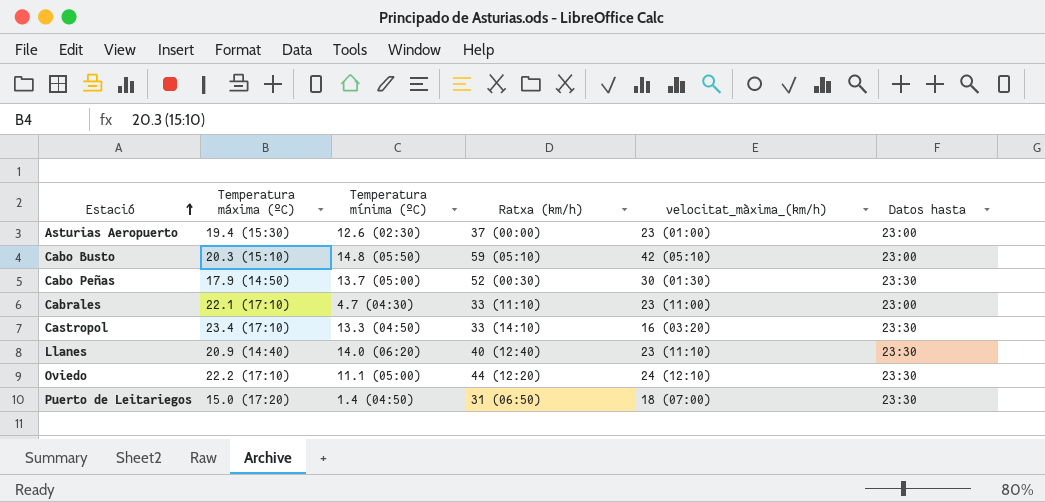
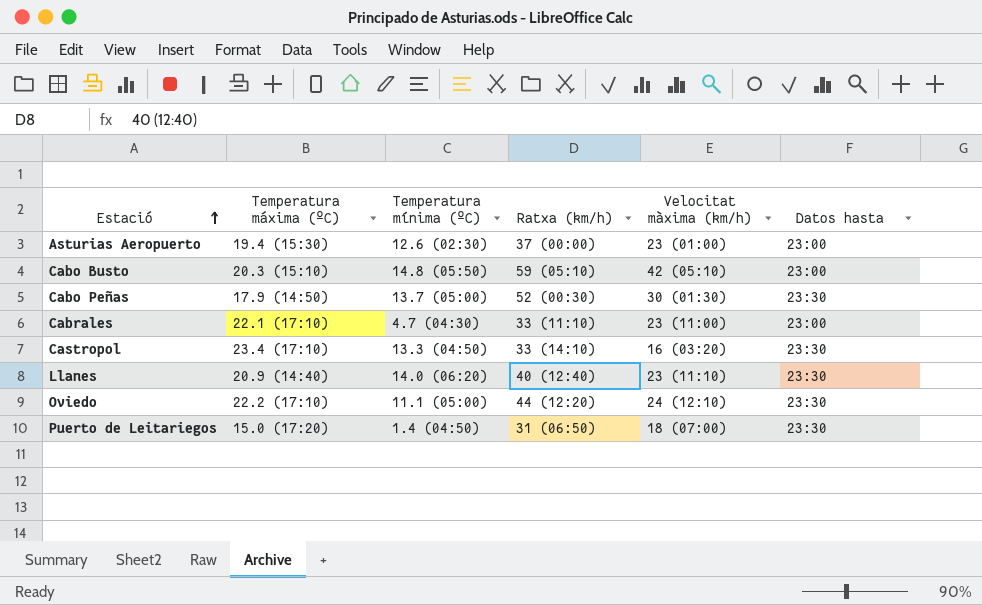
column name: velocitat_màxima_(km/h) -> Velocitat màxima (km/h)

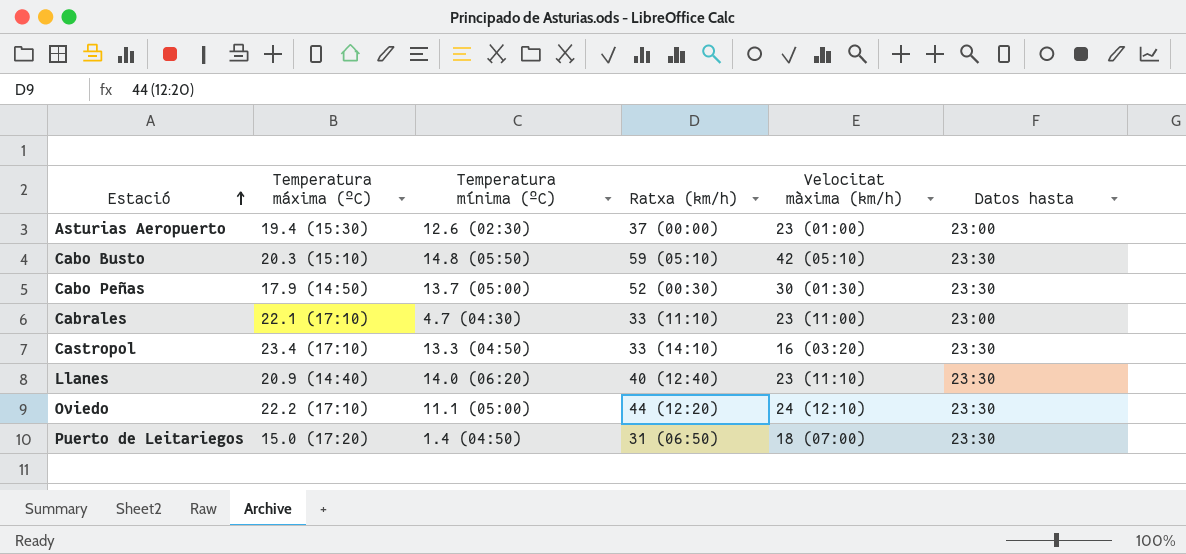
Cabo Busto | Datos hasta: 23:00 -> 23:30

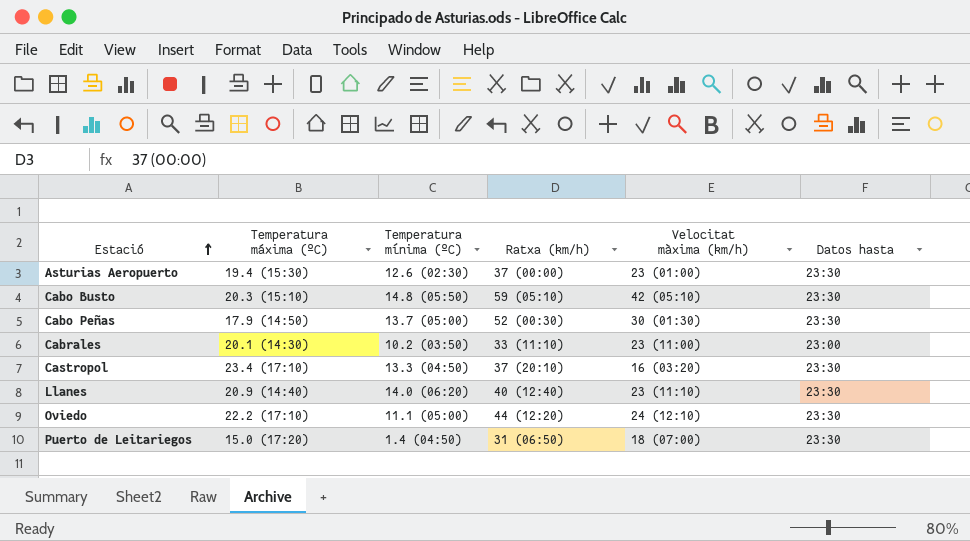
Asturias Aeropuerto | Datos hasta: 23:00 -> 23:30
Cabrales | Temperatura máxima (ºC): 22.1 (17:10) -> 20.1 (14:30)
Cabrales | Temperatura mínima (ºC): 4.7 (04:30) -> 10.2 (03:50)
Castropol | Ratxa (km/h): 33 (14:10) -> 37 (20:10)

